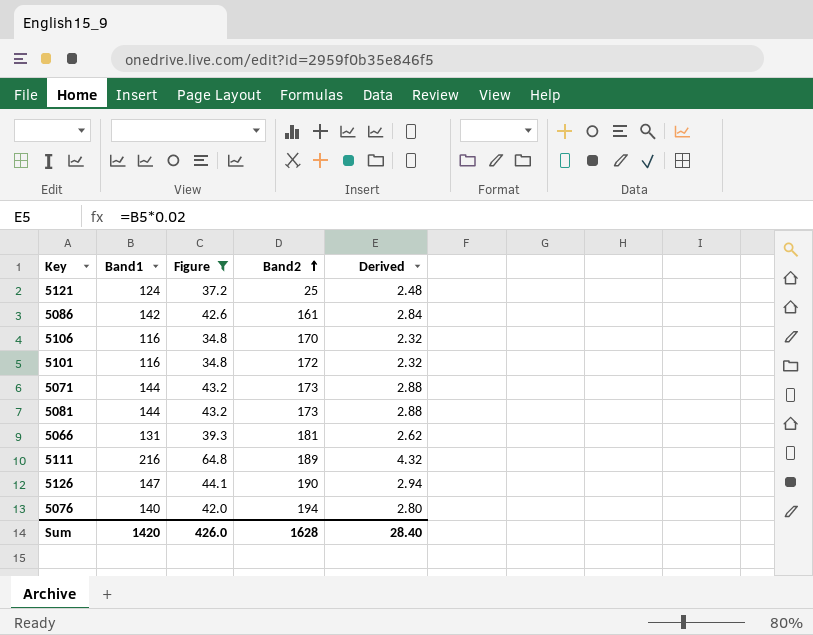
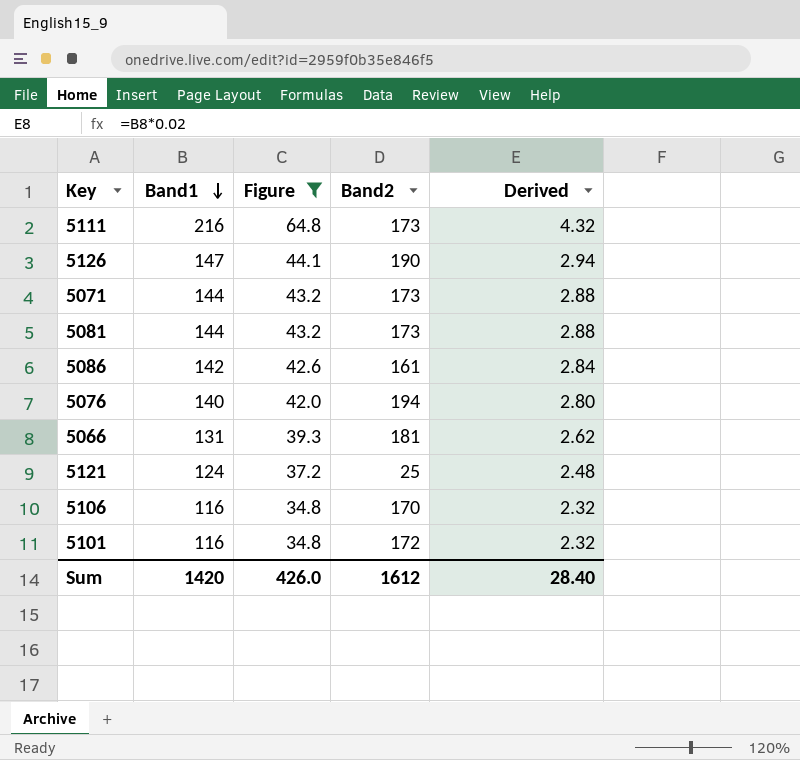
row order: Band2 ascending -> Band1 descending
5111 | Band2: 189 -> 173
Sum | Band2: 1628 -> 1612

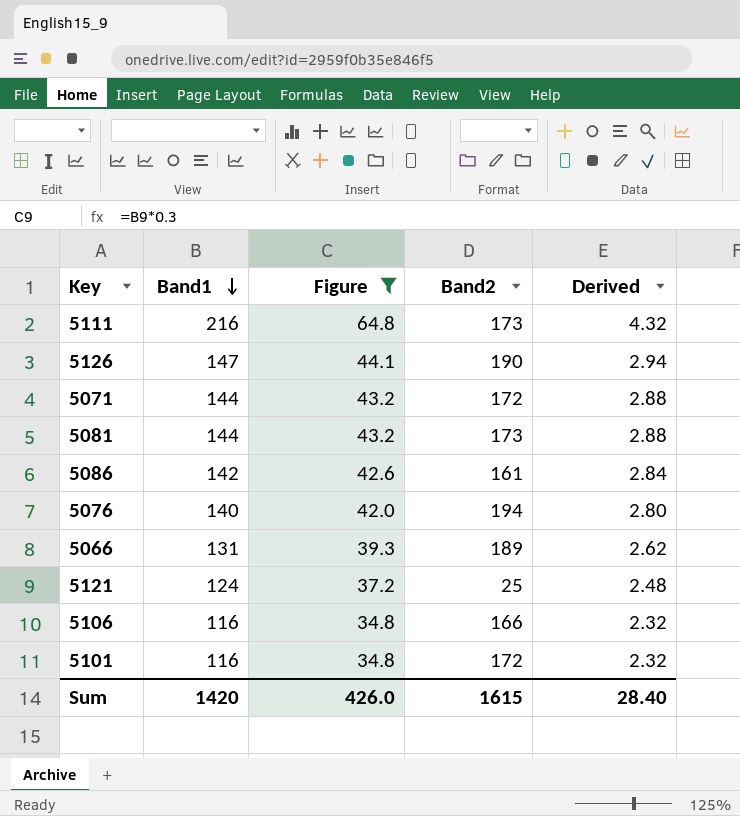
5071 | Band2: 173 -> 172
5066 | Band2: 181 -> 189
5106 | Band2: 170 -> 166
Sum | Band2: 1612 -> 1615

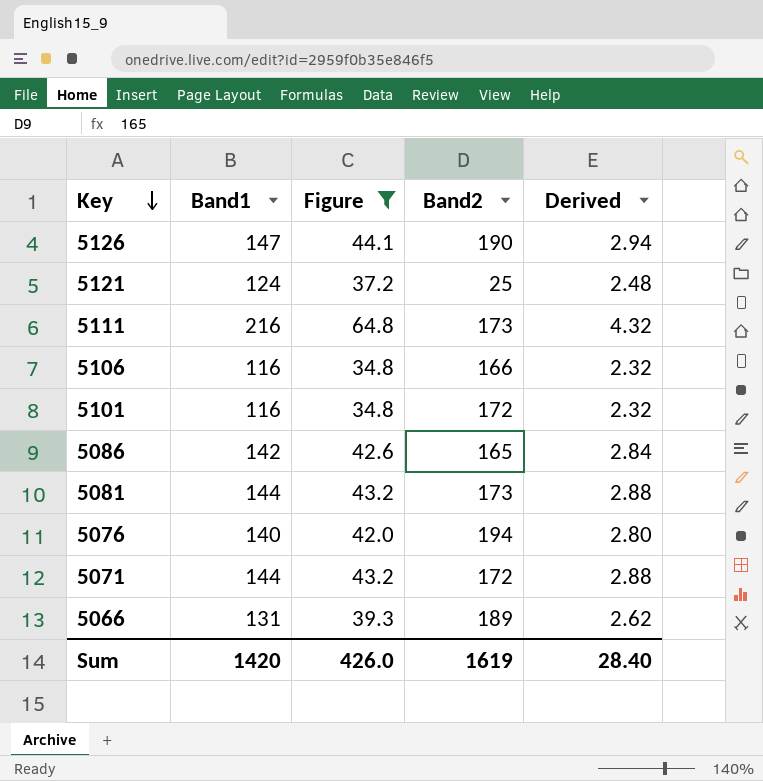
row order: Band1 descending -> Key descending
5086 | Band2: 161 -> 165
Sum | Band2: 1615 -> 1619

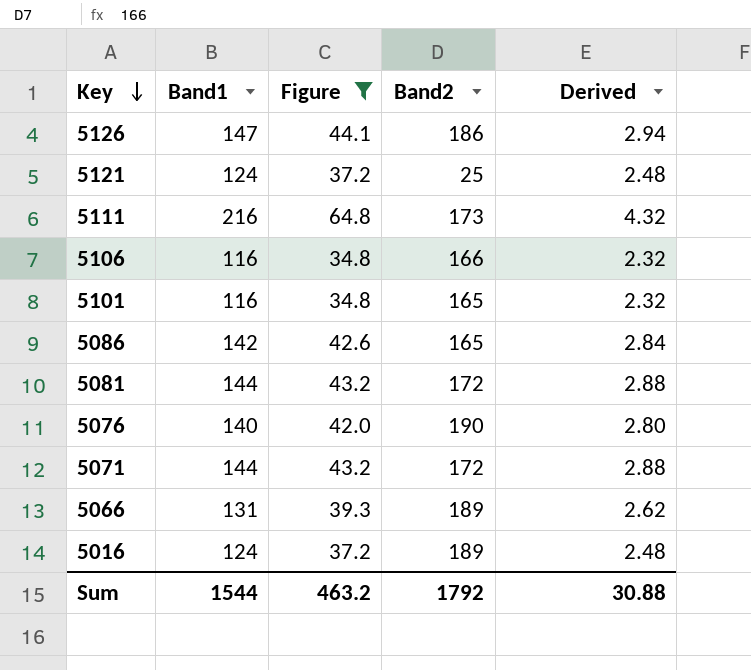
5126 | Band2: 190 -> 186
5101 | Band2: 172 -> 165
5081 | Band2: 173 -> 172
5076 | Band2: 194 -> 190
row 5016: none -> 124 | 37.2 | 189 | 2.48
Sum | Band1: 1420 -> 1544
Sum | Figure: 426.0 -> 463.2
Sum | Band2: 1619 -> 1792
Sum | Derived: 28.40 -> 30.88

